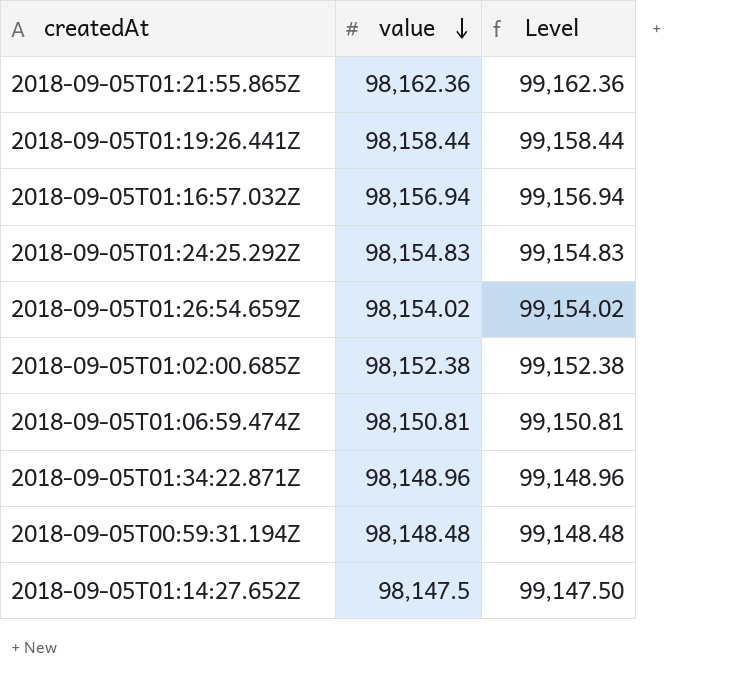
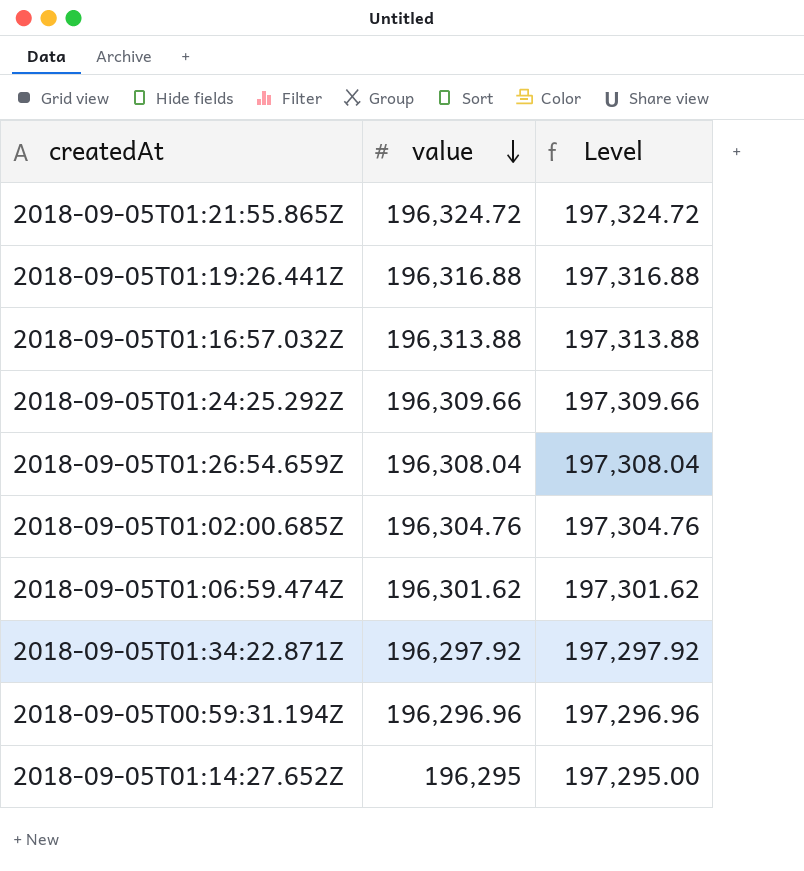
2018-09-05T01:21:55.865Z | value: 98,162.36 -> 196,324.72
2018-09-05T01:21:55.865Z | Level: 99,162.36 -> 197,324.72
2018-09-05T01:19:26.441Z | value: 98,158.44 -> 196,316.88
2018-09-05T01:19:26.441Z | Level: 99,158.44 -> 197,316.88
2018-09-05T01:16:57.032Z | value: 98,156.94 -> 196,313.88
2018-09-05T01:16:57.032Z | Level: 99,156.94 -> 197,313.88
2018-09-05T01:24:25.292Z | value: 98,154.83 -> 196,309.66
2018-09-05T01:24:25.292Z | Level: 99,154.83 -> 197,309.66
2018-09-05T01:26:54.659Z | value: 98,154.02 -> 196,308.04
2018-09-05T01:26:54.659Z | Level: 99,154.02 -> 197,308.04
2018-09-05T01:02:00.685Z | value: 98,152.38 -> 196,304.76
2018-09-05T01:02:00.685Z | Level: 99,152.38 -> 197,304.76
2018-09-05T01:06:59.474Z | value: 98,150.81 -> 196,301.62
2018-09-05T01:06:59.474Z | Level: 99,150.81 -> 197,301.62
2018-09-05T01:34:22.871Z | value: 98,148.96 -> 196,297.92
2018-09-05T01:34:22.871Z | Level: 99,148.96 -> 197,297.92
2018-09-05T00:59:31.194Z | value: 98,148.48 -> 196,296.96
2018-09-05T00:59:31.194Z | Level: 99,148.48 -> 197,296.96
2018-09-05T01:14:27.652Z | value: 98,147.5 -> 196,295
2018-09-05T01:14:27.652Z | Level: 99,147.50 -> 197,295.00

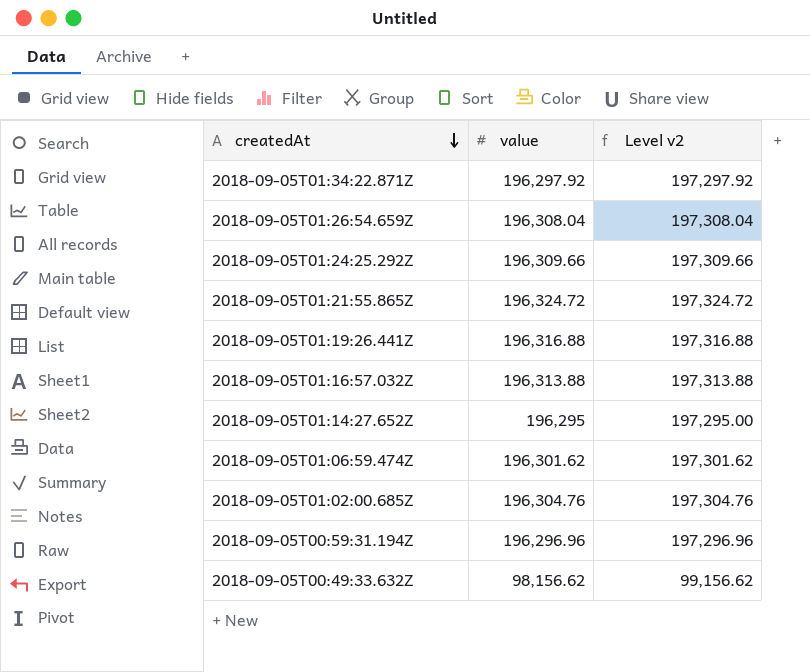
row order: value descending -> createdAt descending
column name: Level -> Level v2
row 2018-09-05T00:49:33.632Z: none -> 98,156.62 | 99,156.62

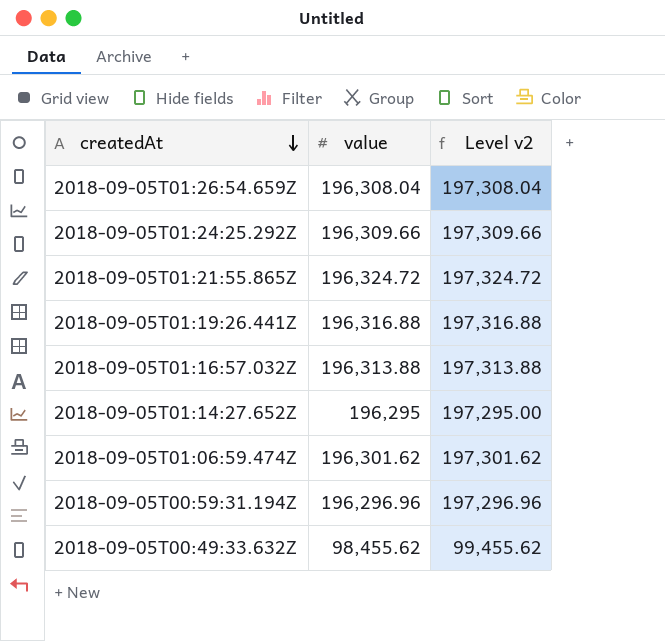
row 2018-09-05T01:34:22.871Z: 196,297.92 | 197,297.92 -> none
row 2018-09-05T01:02:00.685Z: 196,304.76 | 197,304.76 -> none
2018-09-05T00:49:33.632Z | value: 98,156.62 -> 98,455.62
2018-09-05T00:49:33.632Z | Level v2: 99,156.62 -> 99,455.62

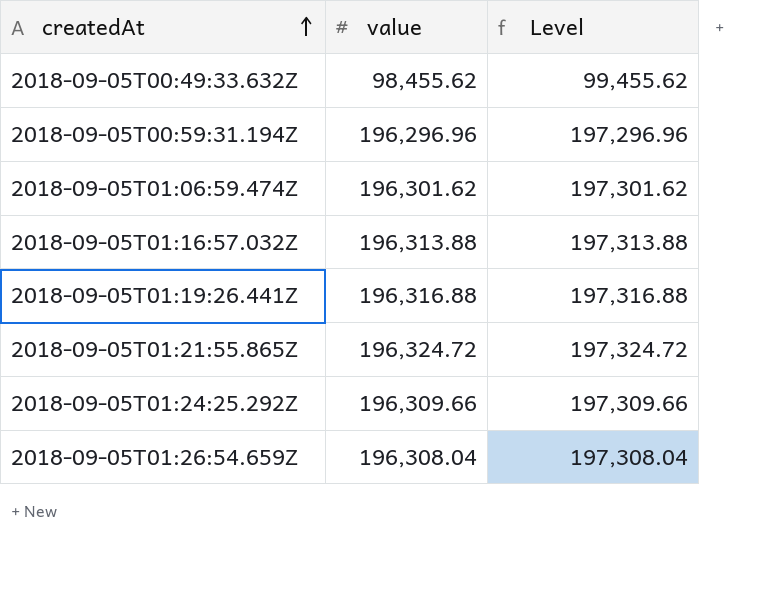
row order: createdAt descending -> createdAt ascending
column name: Level v2 -> Level
row 2018-09-05T01:14:27.652Z: 196,295 | 197,295.00 -> none

